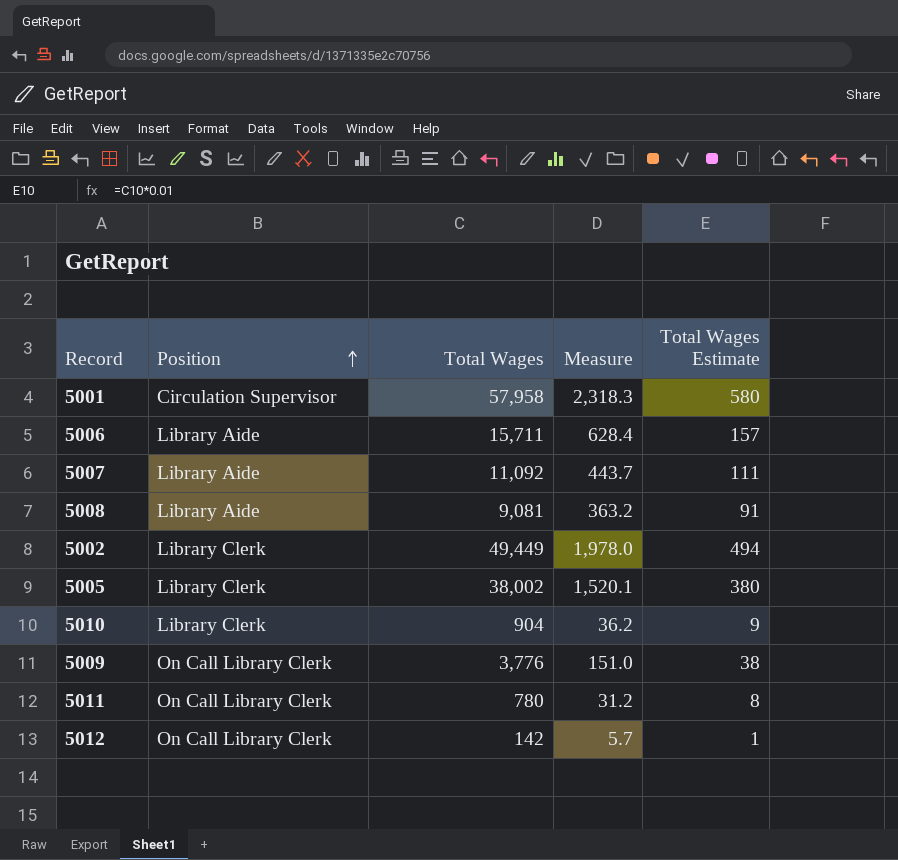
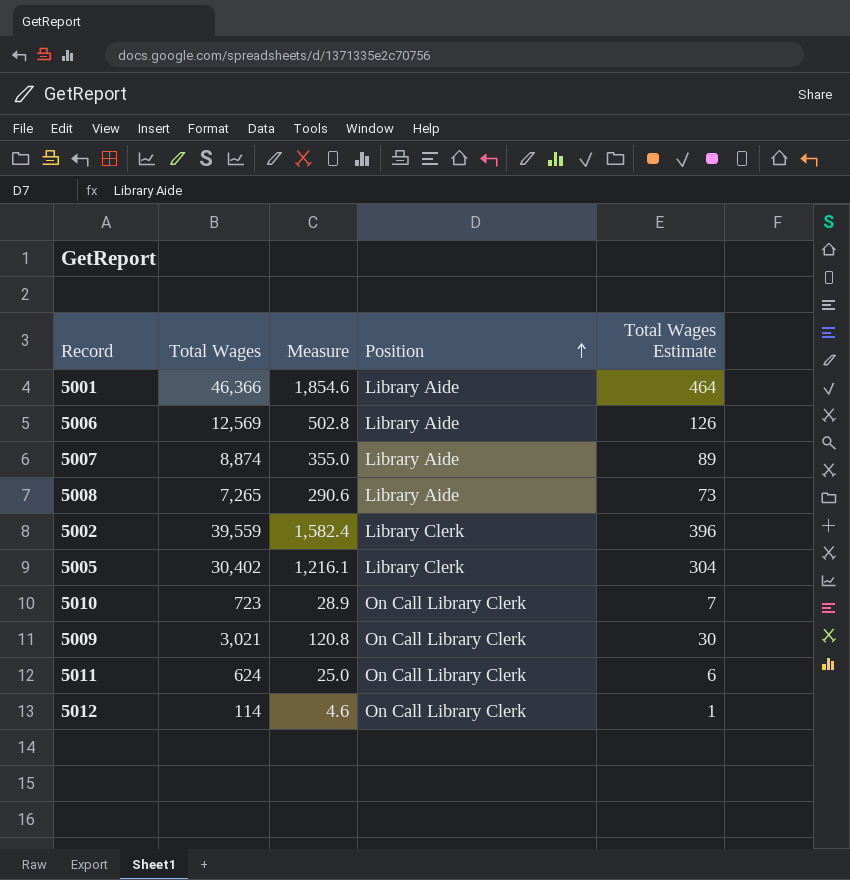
column Position | position: 2 -> 4
5001 | Total Wages: 57,958 -> 46,366
5001 | Measure: 2,318.3 -> 1,854.6
5001 | Position: Circulation Supervisor -> Library Aide
5001 | Total Wages Estimate: 580 -> 464
5006 | Total Wages: 15,711 -> 12,569
5006 | Measure: 628.4 -> 502.8
5006 | Total Wages Estimate: 157 -> 126
5007 | Total Wages: 11,092 -> 8,874
5007 | Measure: 443.7 -> 355.0
5007 | Total Wages Estimate: 111 -> 89
5008 | Total Wages: 9,081 -> 7,265
5008 | Measure: 363.2 -> 290.6
5008 | Total Wages Estimate: 91 -> 73
5002 | Total Wages: 49,449 -> 39,559
5002 | Measure: 1,978.0 -> 1,582.4
5002 | Total Wages Estimate: 494 -> 396
5005 | Total Wages: 38,002 -> 30,402
5005 | Measure: 1,520.1 -> 1,216.1
5005 | Total Wages Estimate: 380 -> 304
5010 | Total Wages: 904 -> 723
5010 | Measure: 36.2 -> 28.9
5010 | Position: Library Clerk -> On Call Library Clerk
5010 | Total Wages Estimate: 9 -> 7
5009 | Total Wages: 3,776 -> 3,021
5009 | Measure: 151.0 -> 120.8
5009 | Total Wages Estimate: 38 -> 30
5011 | Total Wages: 780 -> 624
5011 | Measure: 31.2 -> 25.0
5011 | Total Wages Estimate: 8 -> 6
5012 | Total Wages: 142 -> 114
5012 | Measure: 5.7 -> 4.6

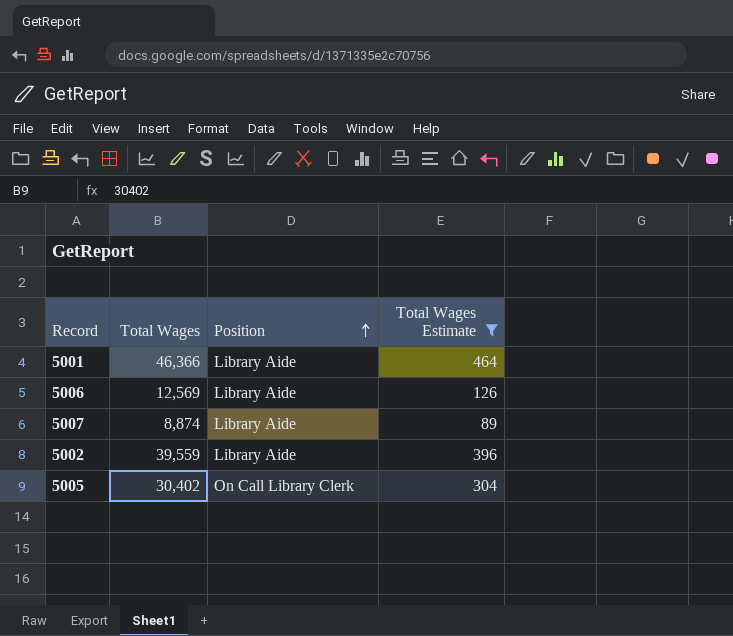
filter: none -> Total Wages Estimate >= 89
column Measure | formula: [Total Wages] * 0.04 -> none
5002 | Position: Library Clerk -> Library Aide
5005 | Position: Library Clerk -> On Call Library Clerk

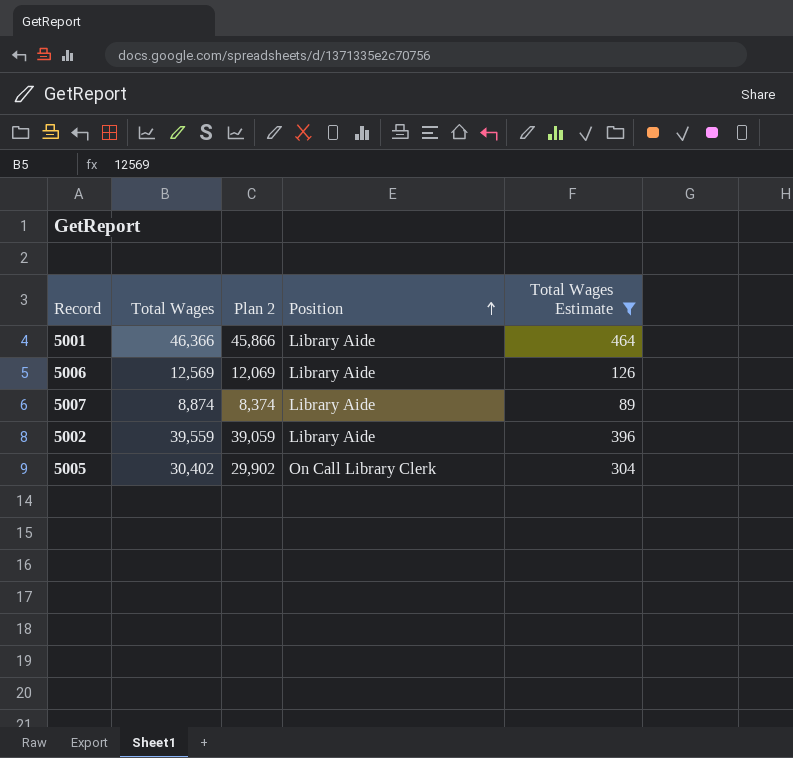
column Plan 2 | formula: none -> [Total Wages] - 500

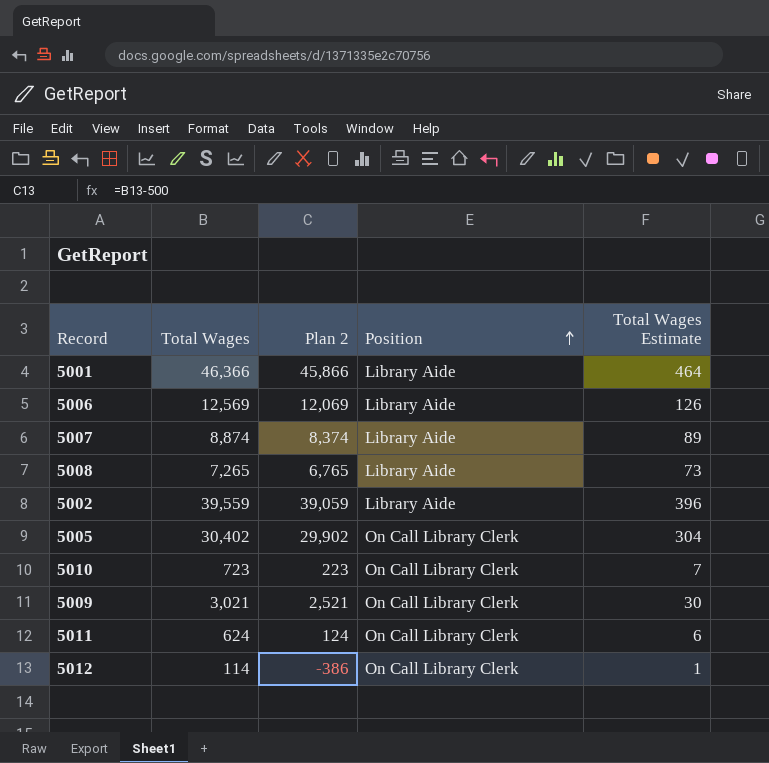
filter: Total Wages Estimate >= 89 -> none

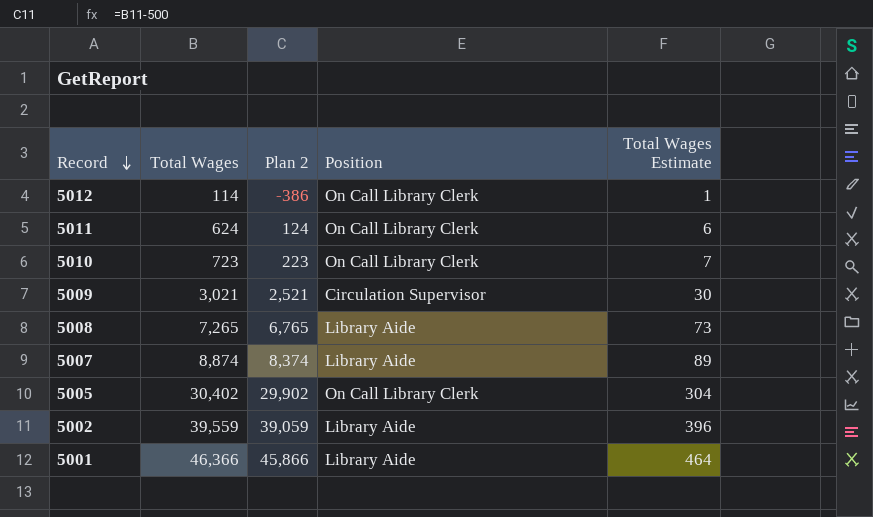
row order: Position ascending -> Record descending
row 5006: 12,569 | 12,069 | Library Aide | 126 -> none
5009 | Position: On Call Library Clerk -> Circulation Supervisor

